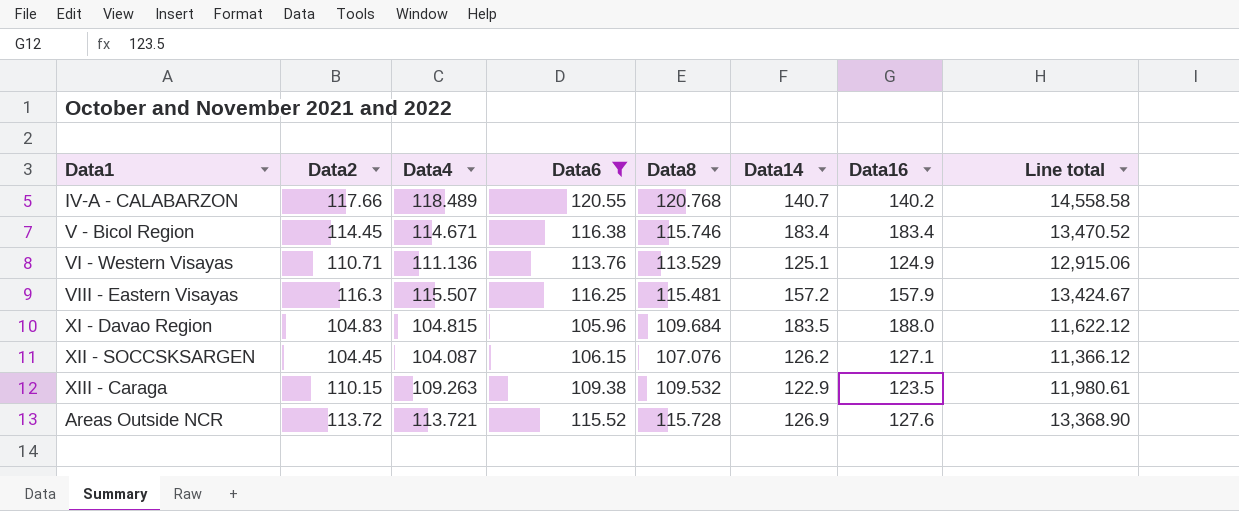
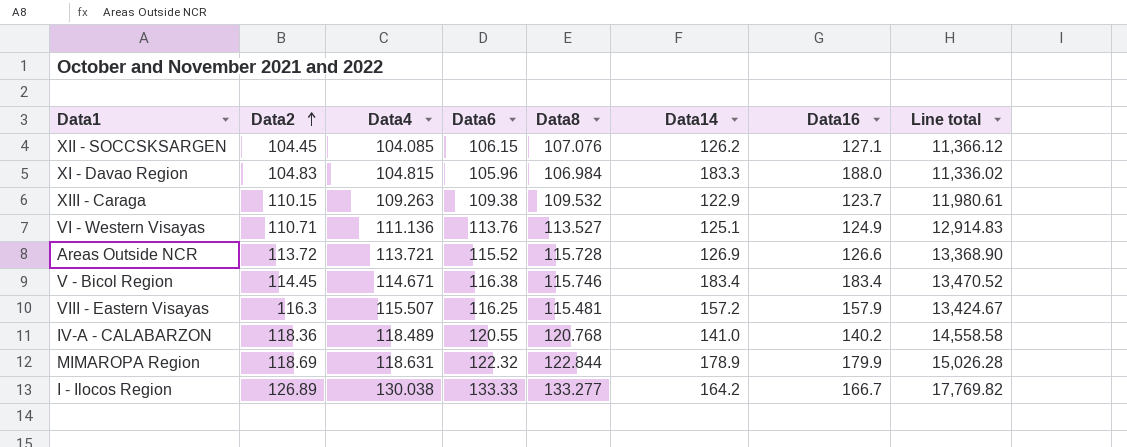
filter: Data6 <= 120.55 -> none
row order: none -> Data2 ascending
XII - SOCCSKSARGEN | Data4: 104.087 -> 104.085
XI - Davao Region | Data8: 109.684 -> 106.984
XI - Davao Region | Data14: 183.5 -> 183.3
XI - Davao Region | Line total: 11,622.12 -> 11,336.02
XIII - Caraga | Data16: 123.5 -> 123.7
VI - Western Visayas | Data8: 113.529 -> 113.527
VI - Western Visayas | Line total: 12,915.06 -> 12,914.83
Areas Outside NCR | Data16: 127.6 -> 126.6
IV-A - CALABARZON | Data2: 117.66 -> 118.36
IV-A - CALABARZON | Data14: 140.7 -> 141.0

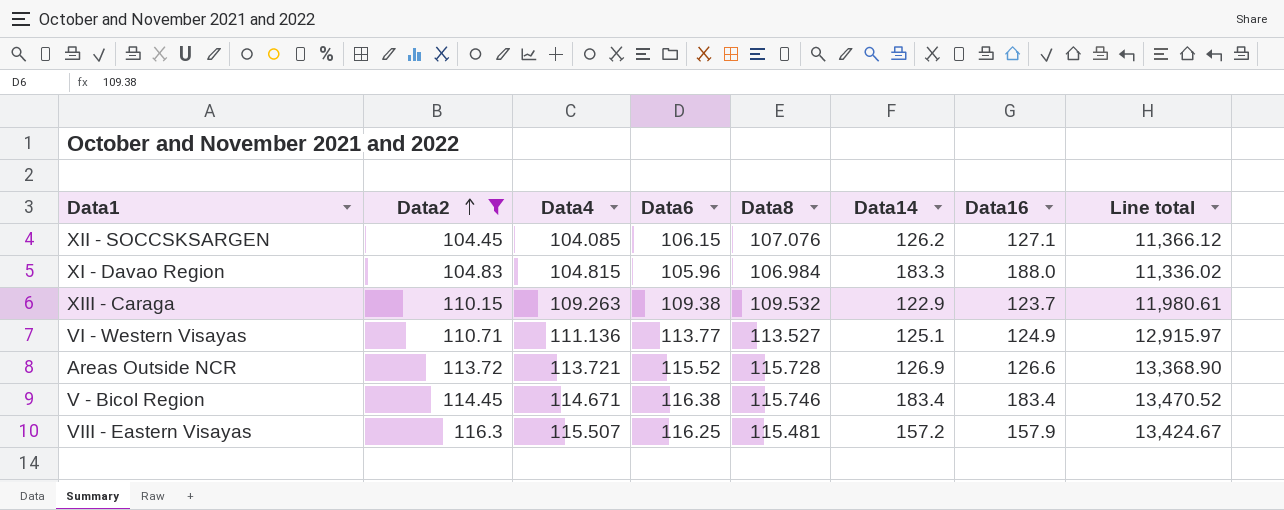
filter: none -> Data2 <= 116.3
VI - Western Visayas | Data6: 113.76 -> 113.77
VI - Western Visayas | Line total: 12,914.83 -> 12,915.97

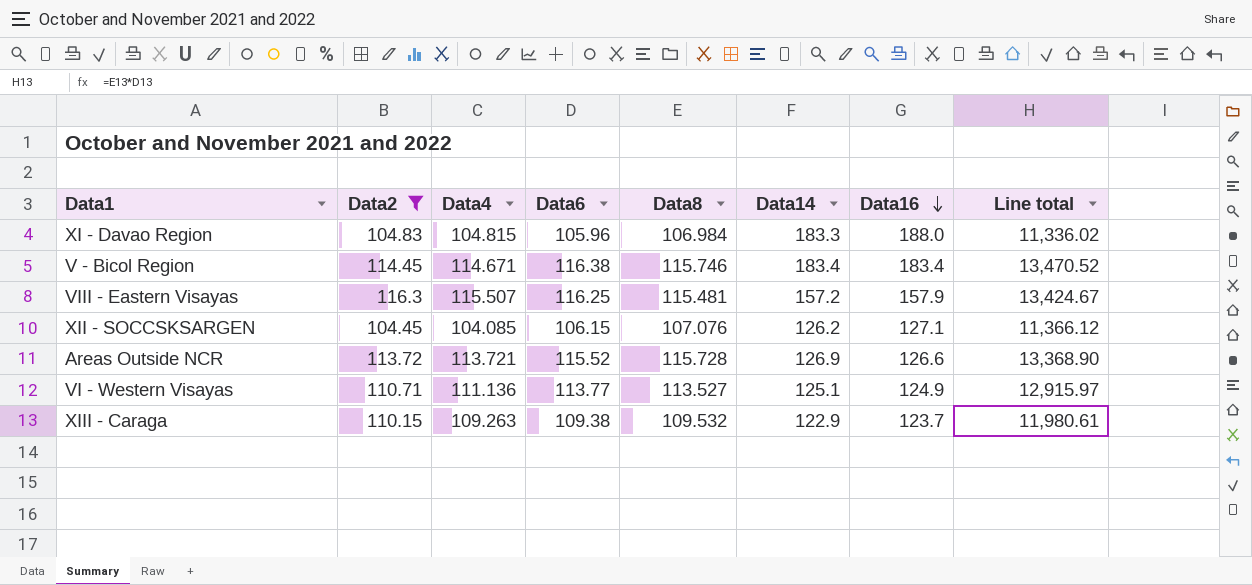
row order: Data2 ascending -> Data16 descending

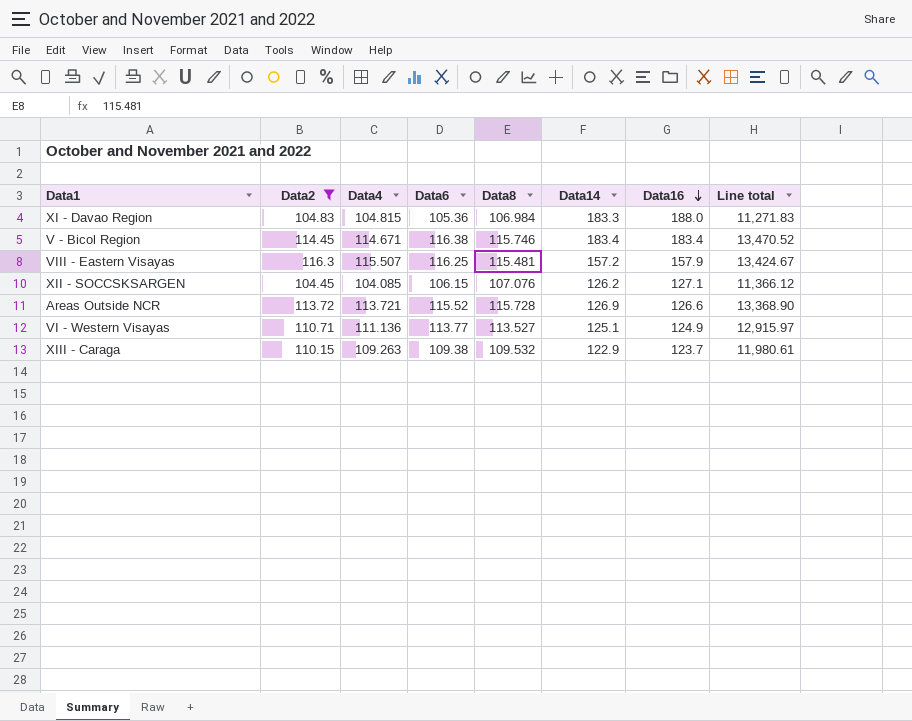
XI - Davao Region | Data6: 105.96 -> 105.36
XI - Davao Region | Line total: 11,336.02 -> 11,271.83

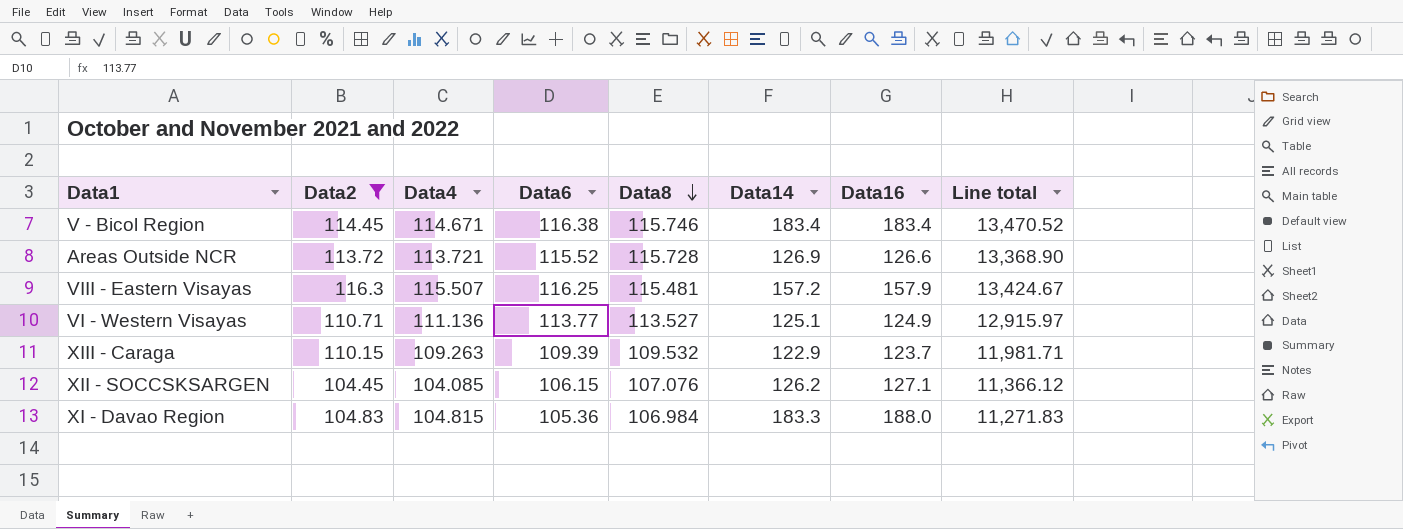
row order: Data16 descending -> Data8 descending
XIII - Caraga | Data6: 109.38 -> 109.39
XIII - Caraga | Line total: 11,980.61 -> 11,981.71

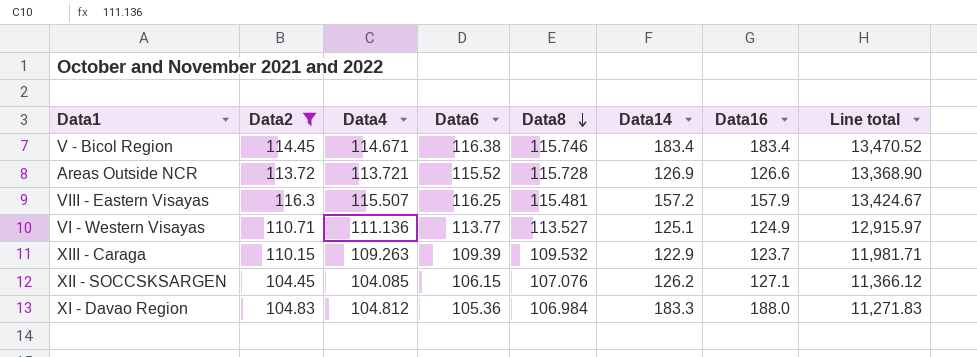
XI - Davao Region | Data4: 104.815 -> 104.812

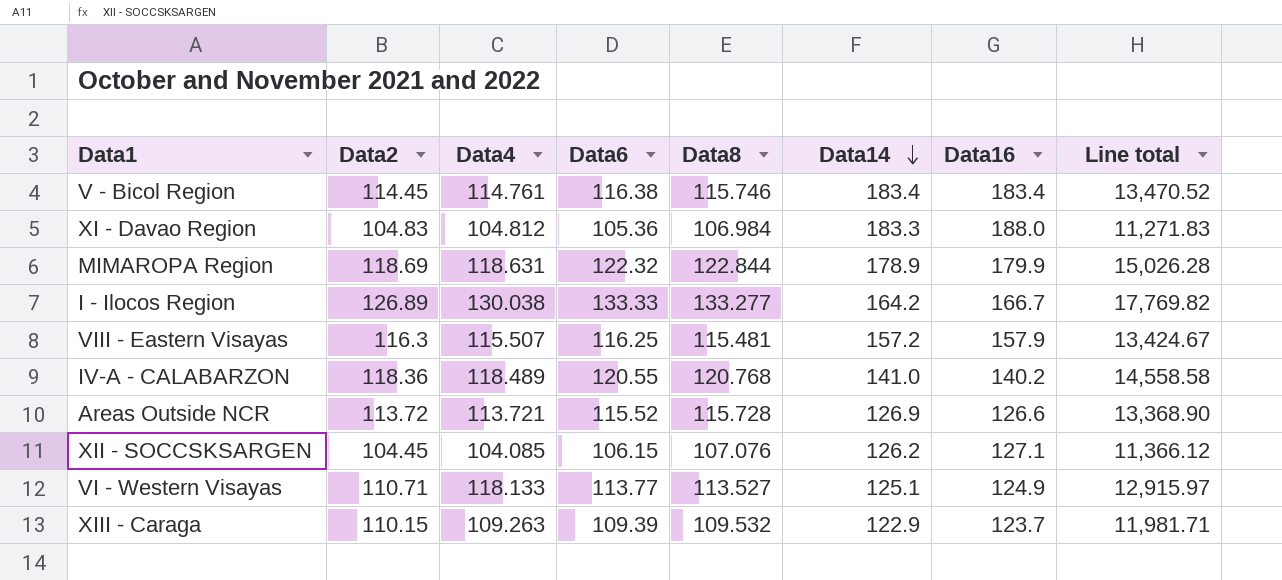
filter: Data2 <= 116.3 -> none
row order: Data8 descending -> Data14 descending
V - Bicol Region | Data4: 114.671 -> 114.761
VI - Western Visayas | Data4: 111.136 -> 118.133

